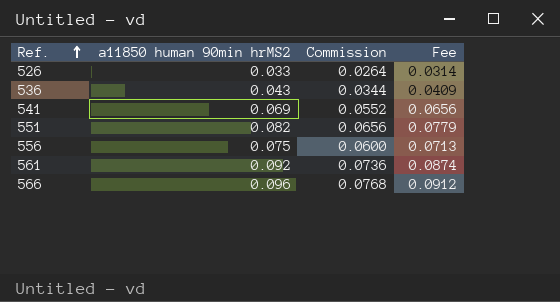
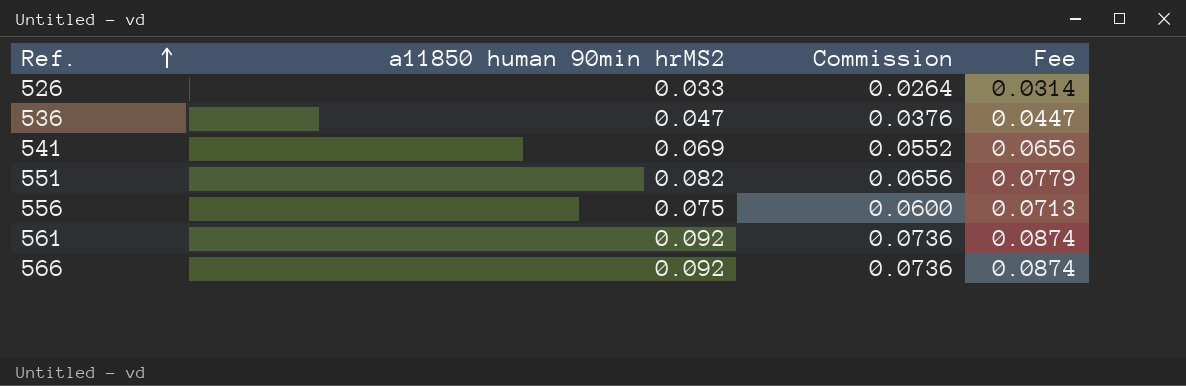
536 | a11850 human 90min hrMS2: 0.043 -> 0.047
536 | Commission: 0.0344 -> 0.0376
536 | Fee: 0.0409 -> 0.0447
566 | a11850 human 90min hrMS2: 0.096 -> 0.092
566 | Commission: 0.0768 -> 0.0736
566 | Fee: 0.0912 -> 0.0874

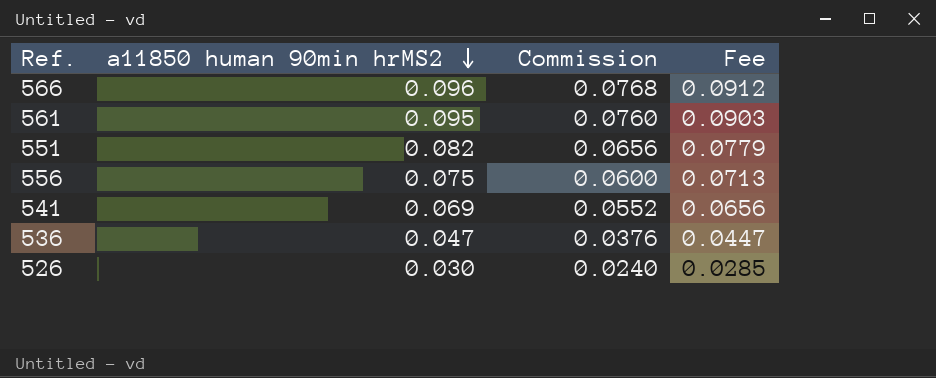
row order: Ref. ascending -> a11850 human 90min hrMS2 descending
566 | a11850 human 90min hrMS2: 0.092 -> 0.096
566 | Commission: 0.0736 -> 0.0768
566 | Fee: 0.0874 -> 0.0912
561 | a11850 human 90min hrMS2: 0.092 -> 0.095
561 | Commission: 0.0736 -> 0.0760
561 | Fee: 0.0874 -> 0.0903
526 | a11850 human 90min hrMS2: 0.033 -> 0.030
526 | Commission: 0.0264 -> 0.0240
526 | Fee: 0.0314 -> 0.0285

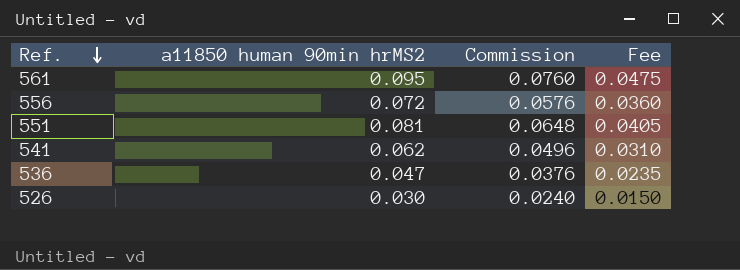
row order: a11850 human 90min hrMS2 descending -> Ref. descending
column Fee | formula: [a11850 human 90min hrMS2] * 0.95 -> [a11850 human 90min hrMS2] * 0.5
row 566: 0.096 | 0.0768 | 0.0912 -> none
556 | a11850 human 90min hrMS2: 0.075 -> 0.072
556 | Commission: 0.0600 -> 0.0576
551 | a11850 human 90min hrMS2: 0.082 -> 0.081
551 | Commission: 0.0656 -> 0.0648
541 | a11850 human 90min hrMS2: 0.069 -> 0.062
541 | Commission: 0.0552 -> 0.0496

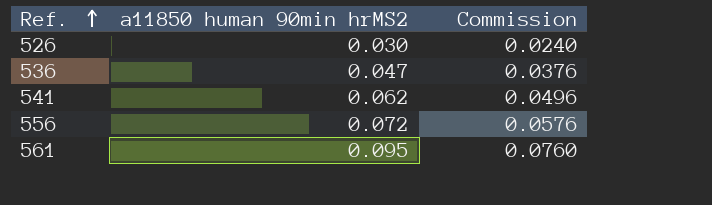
row order: Ref. descending -> Ref. ascending
column Fee | formula: [a11850 human 90min hrMS2] * 0.5 -> none
row 551: 0.081 | 0.0648 | 0.0405 -> none

